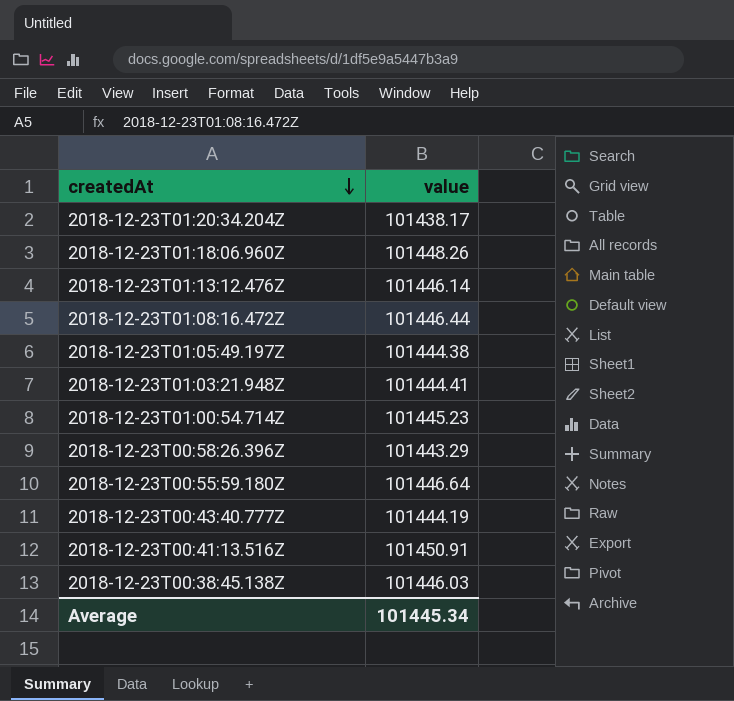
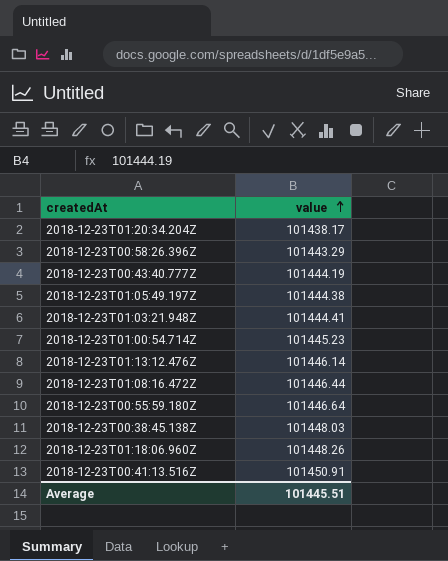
row order: createdAt descending -> value ascending
2018-12-23T00:38:45.138Z | value: 101446.03 -> 101448.03
Average | value: 101445.34 -> 101445.51

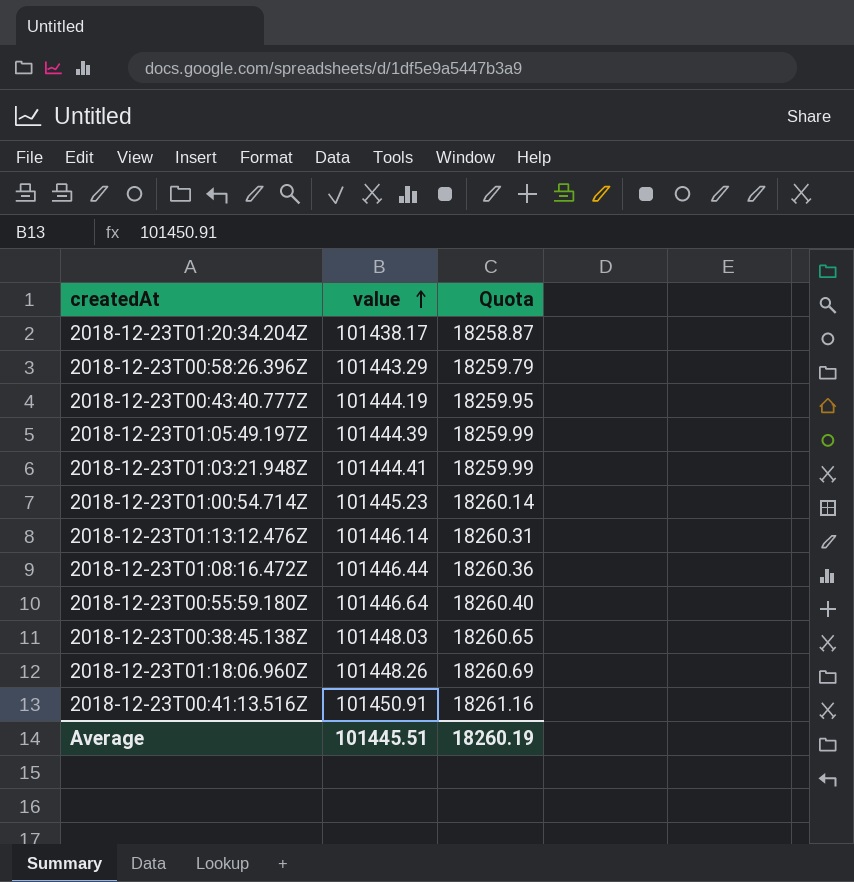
column Quota | formula: none -> [value] * 0.18
2018-12-23T01:05:49.197Z | value: 101444.38 -> 101444.39

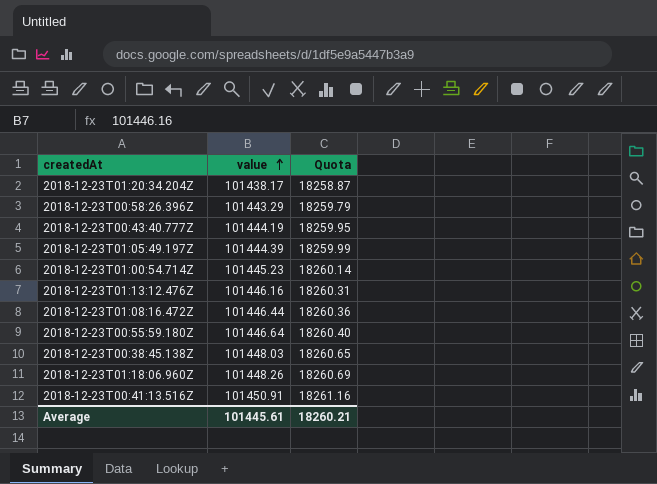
row 2018-12-23T01:03:21.948Z: 101444.41 | 18259.99 -> none
2018-12-23T01:13:12.476Z | value: 101446.14 -> 101446.16
Average | value: 101445.51 -> 101445.61
Average | Quota: 18260.19 -> 18260.21

